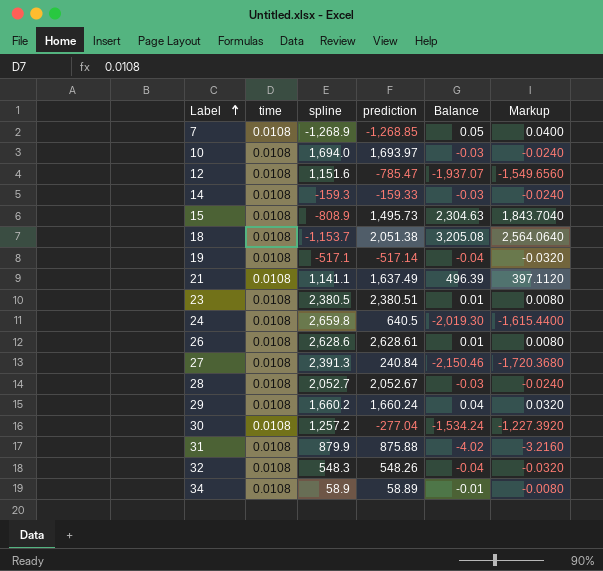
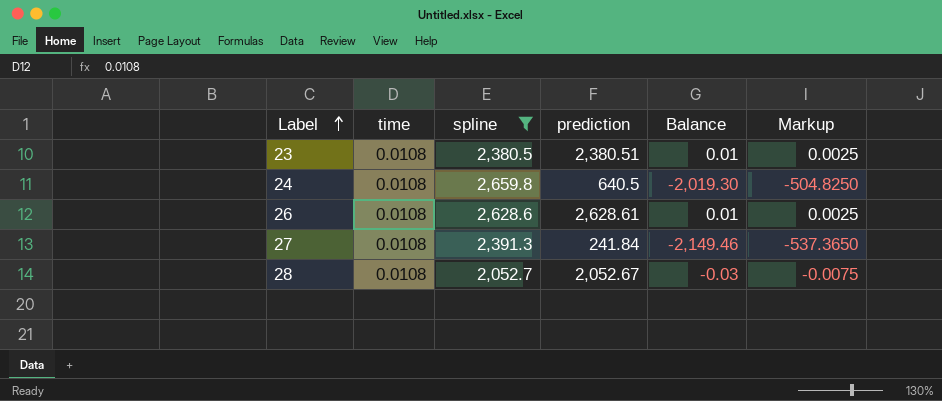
filter: none -> spline >= 2,052.7
column Markup | formula: [Balance] * 0.8 -> [Balance] * 0.25
27 | prediction: 240.84 -> 241.84
27 | Balance: -2,150.46 -> -2,149.46

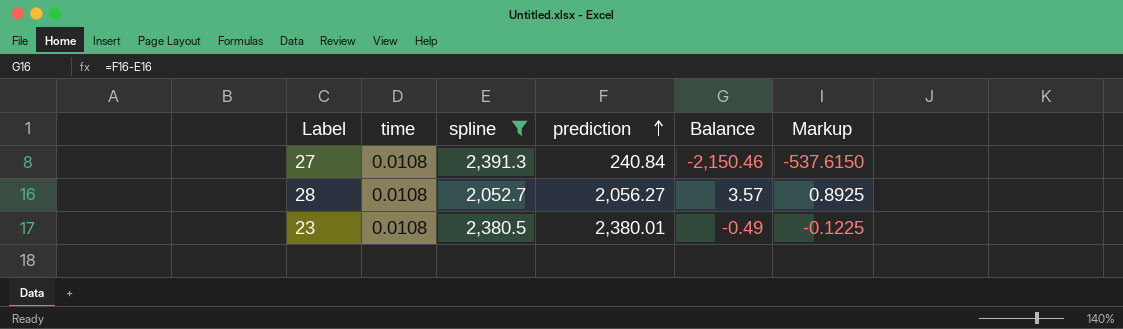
row order: Label ascending -> prediction ascending
row 24: 0.0108 | 2,659.8 | 640.5 | -2,019.30 | -504.8250 -> none
row 26: 0.0108 | 2,628.6 | 2,628.61 | 0.01 | 0.0025 -> none
27 | prediction: 241.84 -> 240.84
27 | Balance: -2,149.46 -> -2,150.46
27 | Markup: -537.3650 -> -537.6150
28 | prediction: 2,052.67 -> 2,056.27
28 | Balance: -0.03 -> 3.57
28 | Markup: -0.0075 -> 0.8925
23 | prediction: 2,380.51 -> 2,380.01
23 | Balance: 0.01 -> -0.49
23 | Markup: 0.0025 -> -0.1225

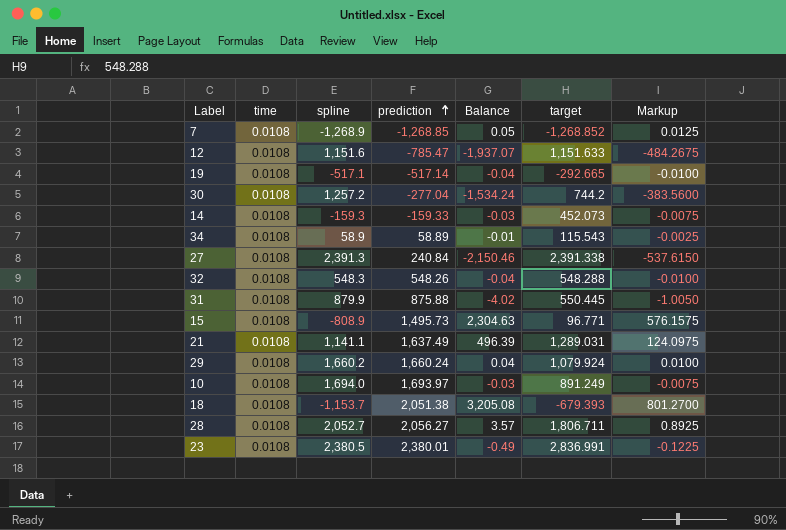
filter: spline >= 2,052.7 -> none
column target | position: none -> 6

